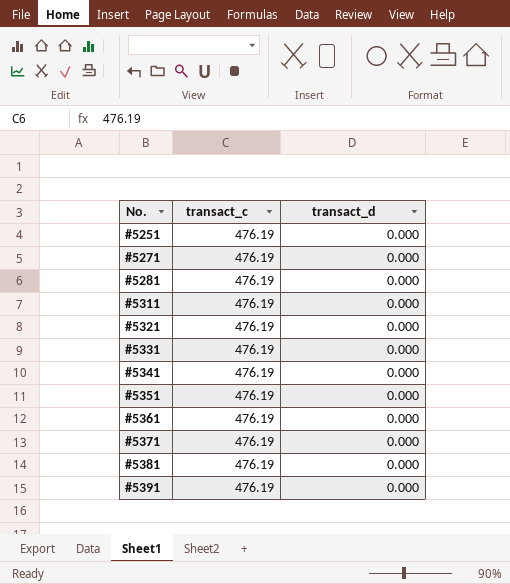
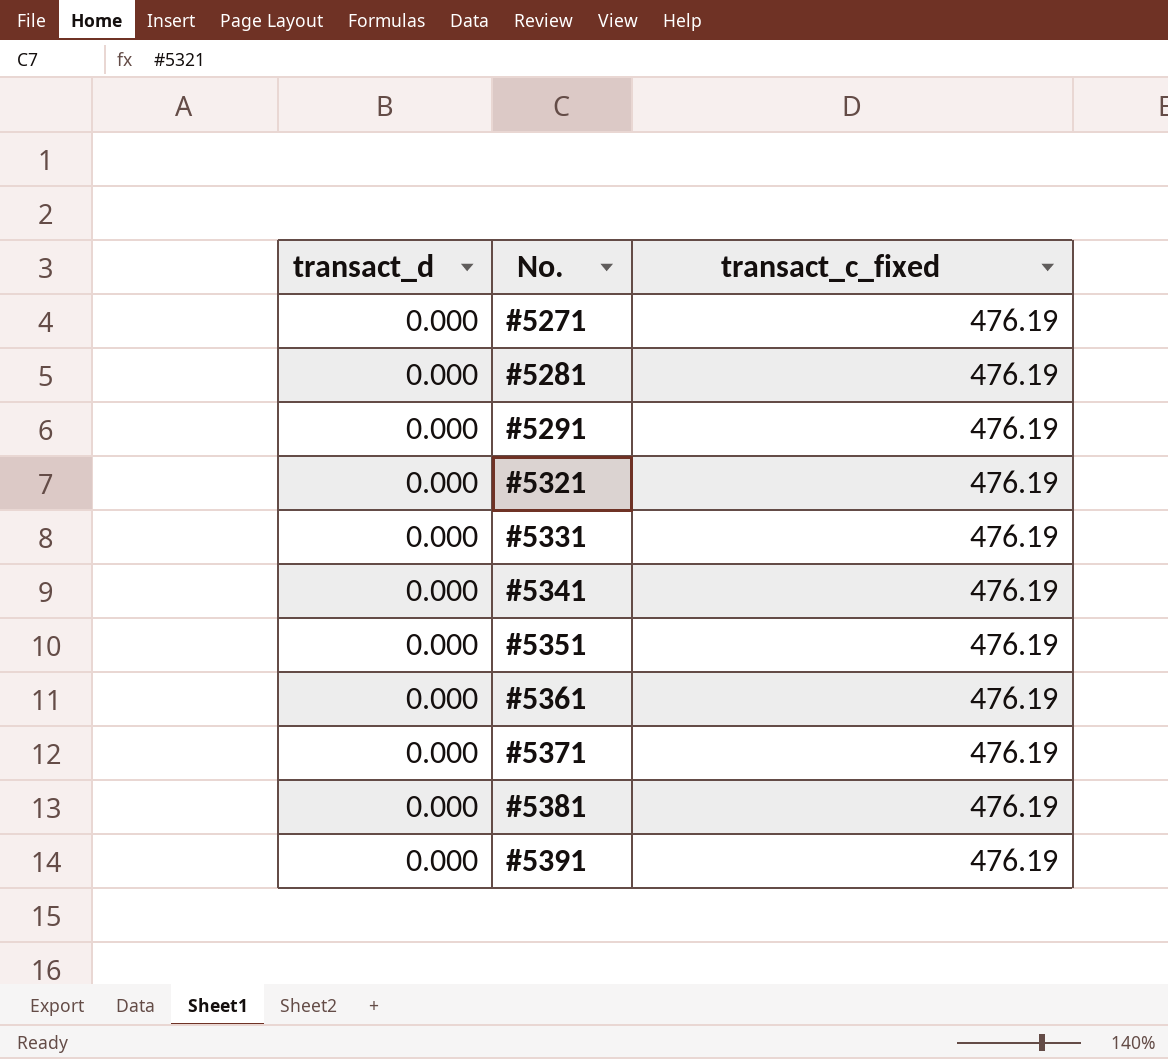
column transact_d | position: 3 -> 1
column name: transact_c -> transact_c_fixed
row #5251: 476.19 | 0.000 -> none
row #5311: 476.19 | 0.000 -> none
row #5291: none -> 0.000 | 476.19

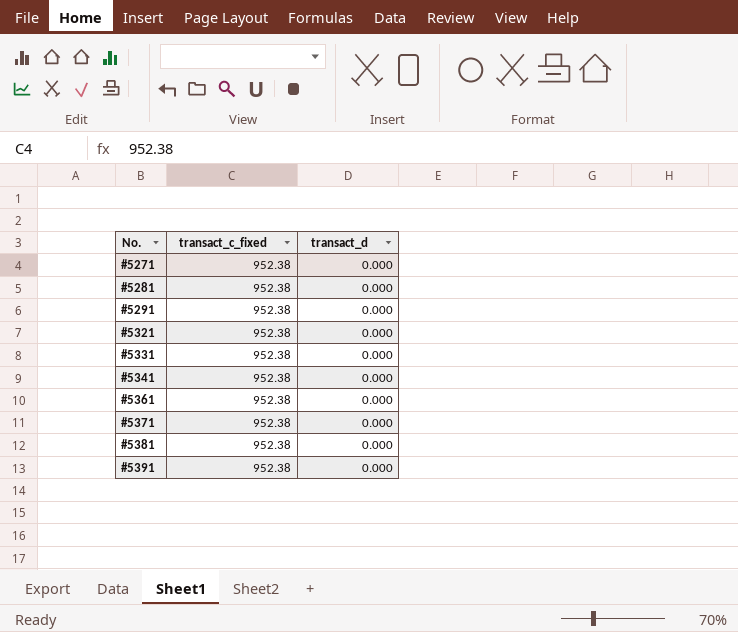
column transact_d | position: 1 -> 3
row #5351: 0.000 | 476.19 -> none
#5271 | transact_c_fixed: 476.19 -> 952.38
#5281 | transact_c_fixed: 476.19 -> 952.38
#5291 | transact_c_fixed: 476.19 -> 952.38
#5321 | transact_c_fixed: 476.19 -> 952.38
#5331 | transact_c_fixed: 476.19 -> 952.38
#5341 | transact_c_fixed: 476.19 -> 952.38
#5361 | transact_c_fixed: 476.19 -> 952.38
#5371 | transact_c_fixed: 476.19 -> 952.38
#5381 | transact_c_fixed: 476.19 -> 952.38
#5391 | transact_c_fixed: 476.19 -> 952.38

